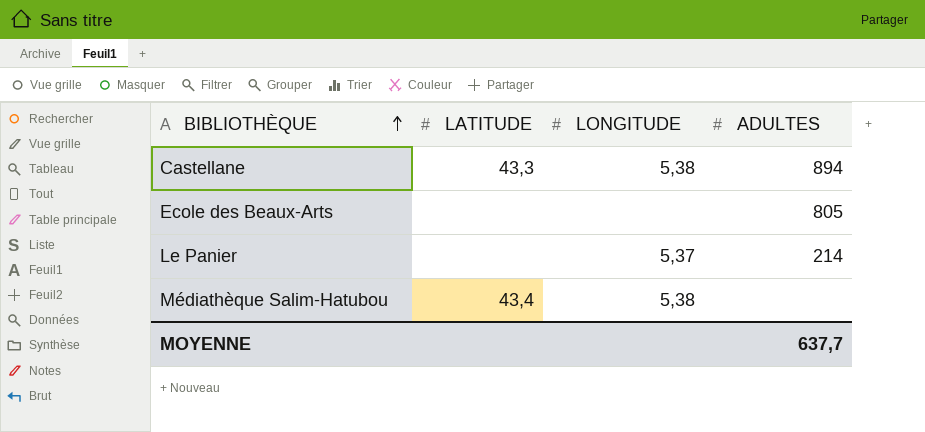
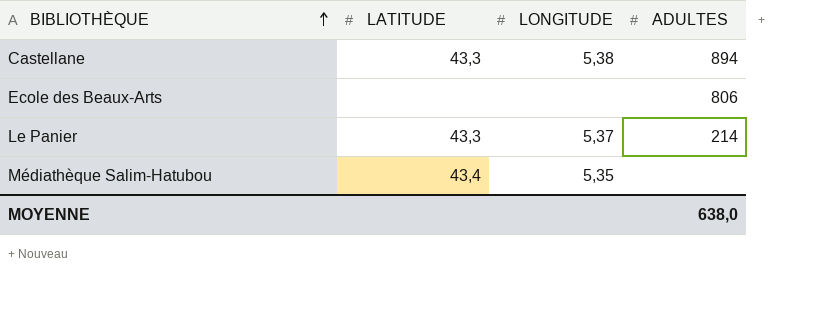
Ecole des Beaux-Arts | ADULTES: 805 -> 806
Le Panier | LATITUDE: none -> 43,3
Médiathèque Salim-Hatubou | LONGITUDE: 5,38 -> 5,35
MOYENNE | ADULTES: 637,7 -> 638,0

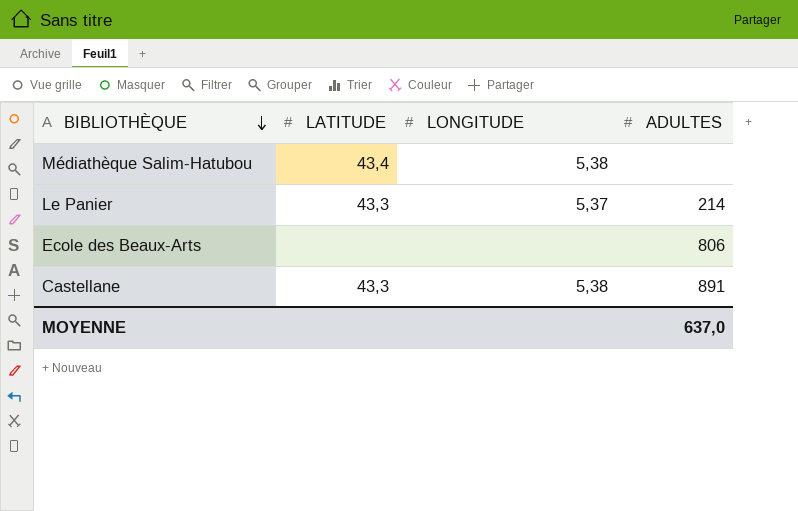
row order: BIBLIOTHÈQUE ascending -> BIBLIOTHÈQUE descending
Médiathèque Salim-Hatubou | LONGITUDE: 5,35 -> 5,38
Castellane | ADULTES: 894 -> 891
MOYENNE | ADULTES: 638,0 -> 637,0

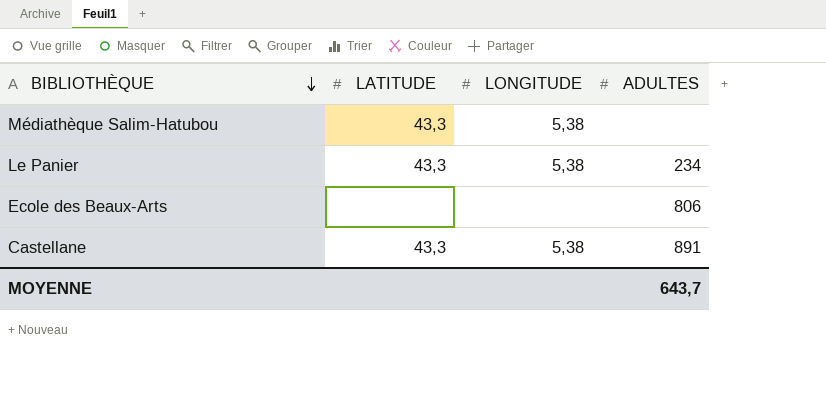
Médiathèque Salim-Hatubou | LATITUDE: 43,4 -> 43,3
Le Panier | LONGITUDE: 5,37 -> 5,38
Le Panier | ADULTES: 214 -> 234
MOYENNE | ADULTES: 637,0 -> 643,7

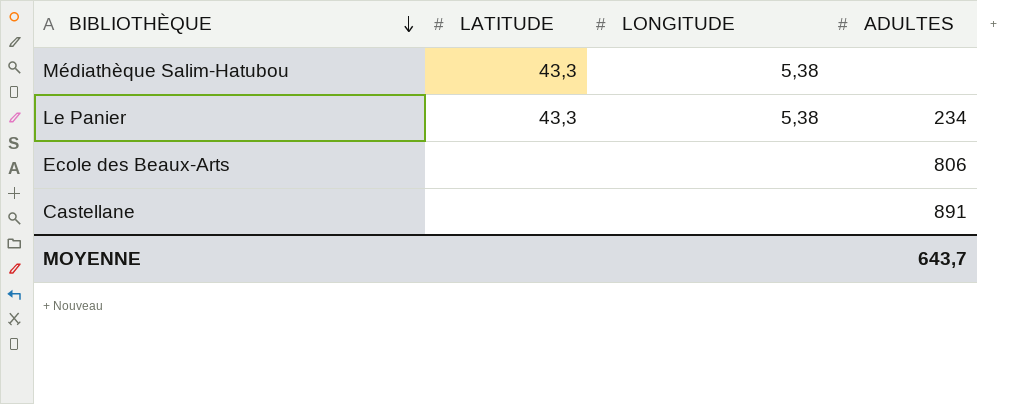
Castellane | LATITUDE: 43,3 -> none
Castellane | LONGITUDE: 5,38 -> none

